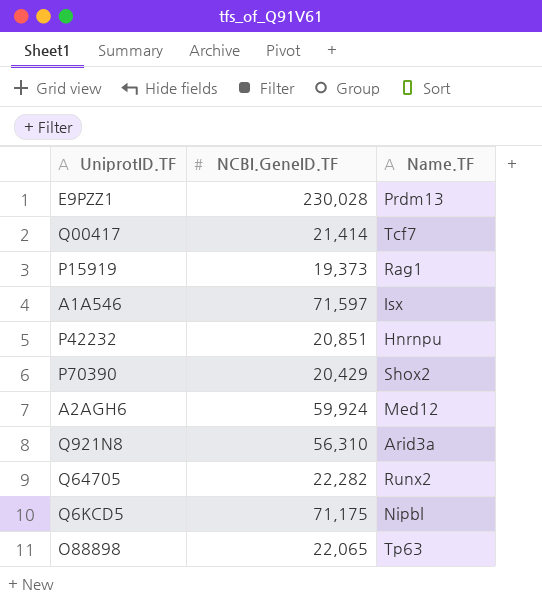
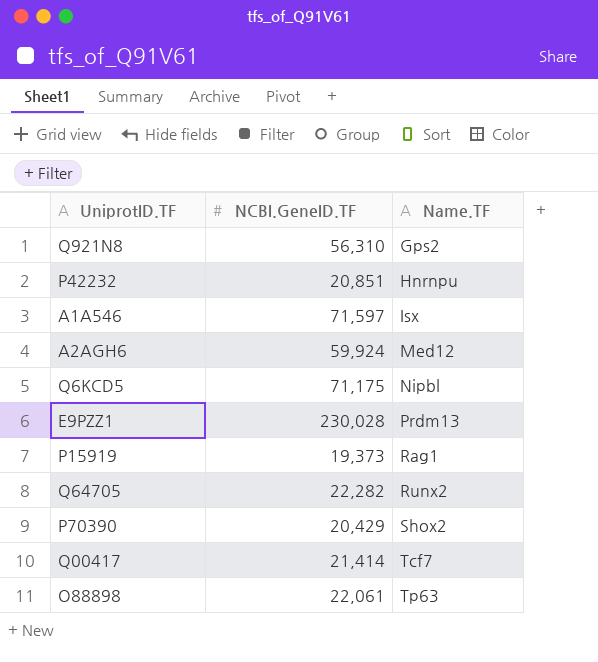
row order: none -> Name.TF ascending
Q921N8 | Name.TF: Arid3a -> Gps2
O88898 | NCBI.GeneID.TF: 22,065 -> 22,061

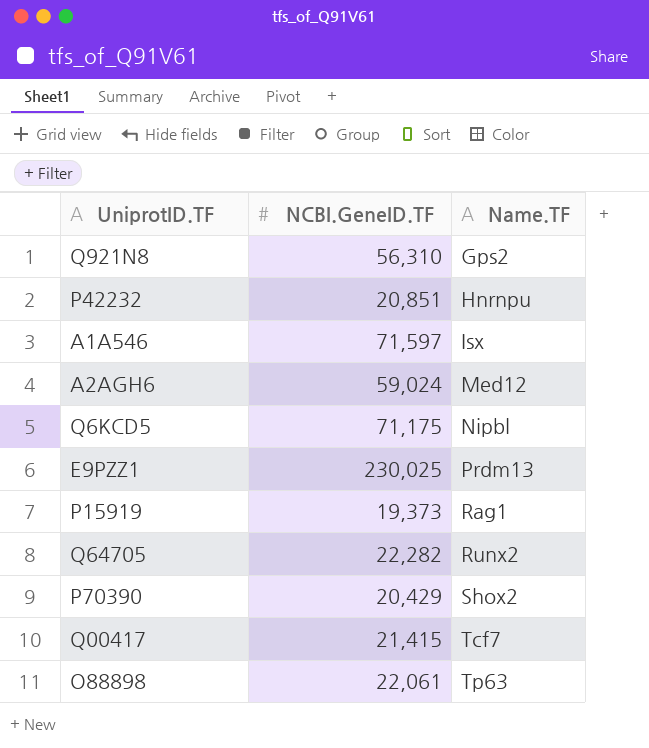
A2AGH6 | NCBI.GeneID.TF: 59,924 -> 59,024
E9PZZ1 | NCBI.GeneID.TF: 230,028 -> 230,025
Q00417 | NCBI.GeneID.TF: 21,414 -> 21,415

